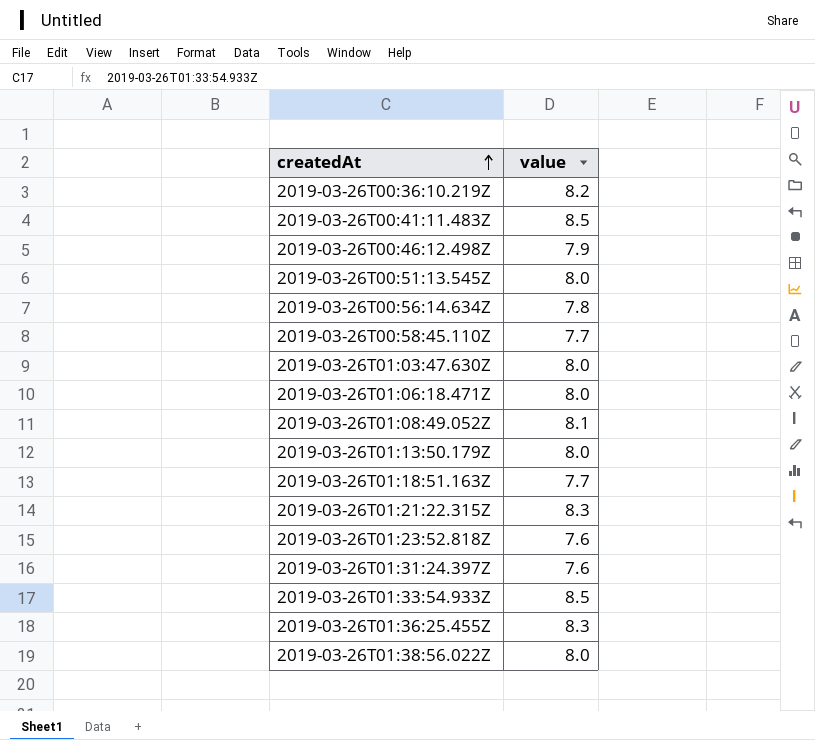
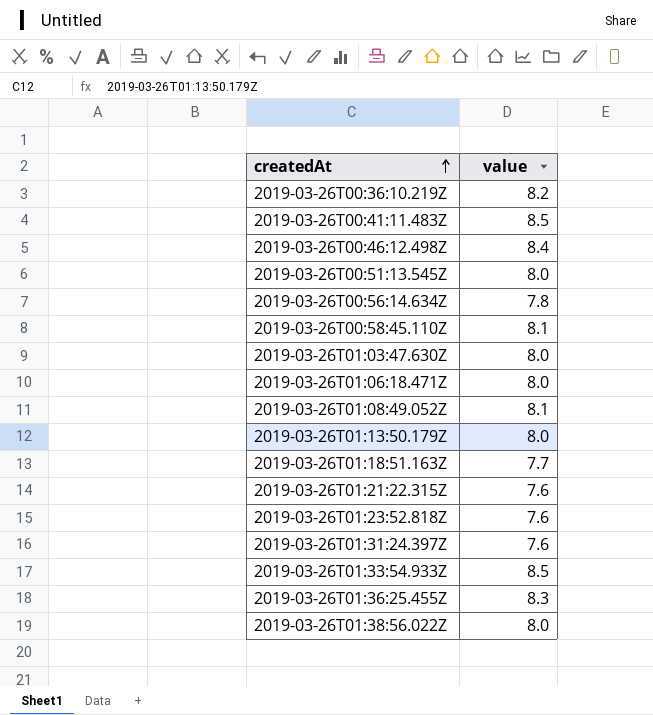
2019-03-26T00:46:12.498Z | value: 7.9 -> 8.4
2019-03-26T00:58:45.110Z | value: 7.7 -> 8.1
2019-03-26T01:21:22.315Z | value: 8.3 -> 7.6

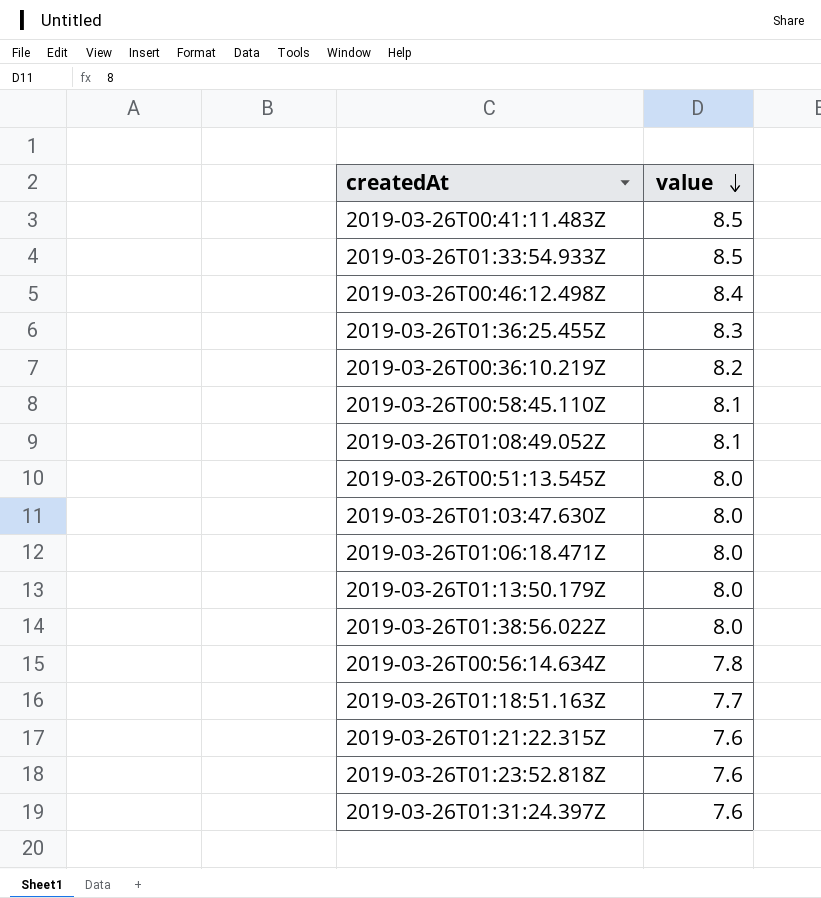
row order: createdAt ascending -> value descending

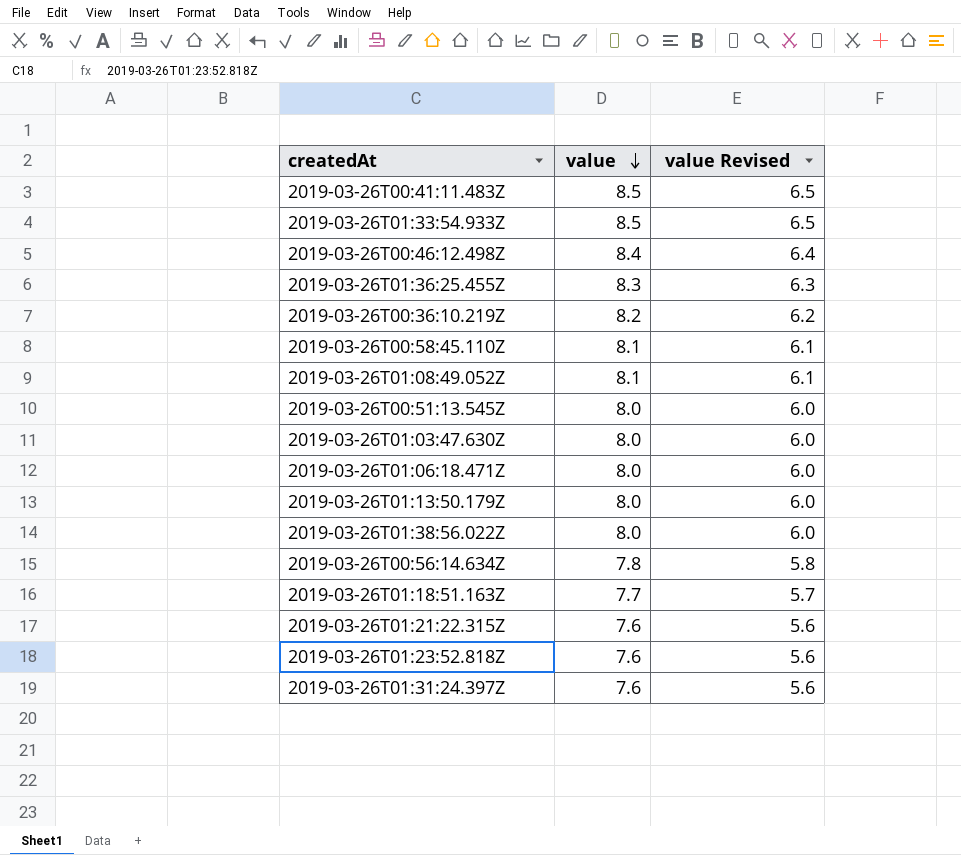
column value Revised | formula: none -> [value] - 2

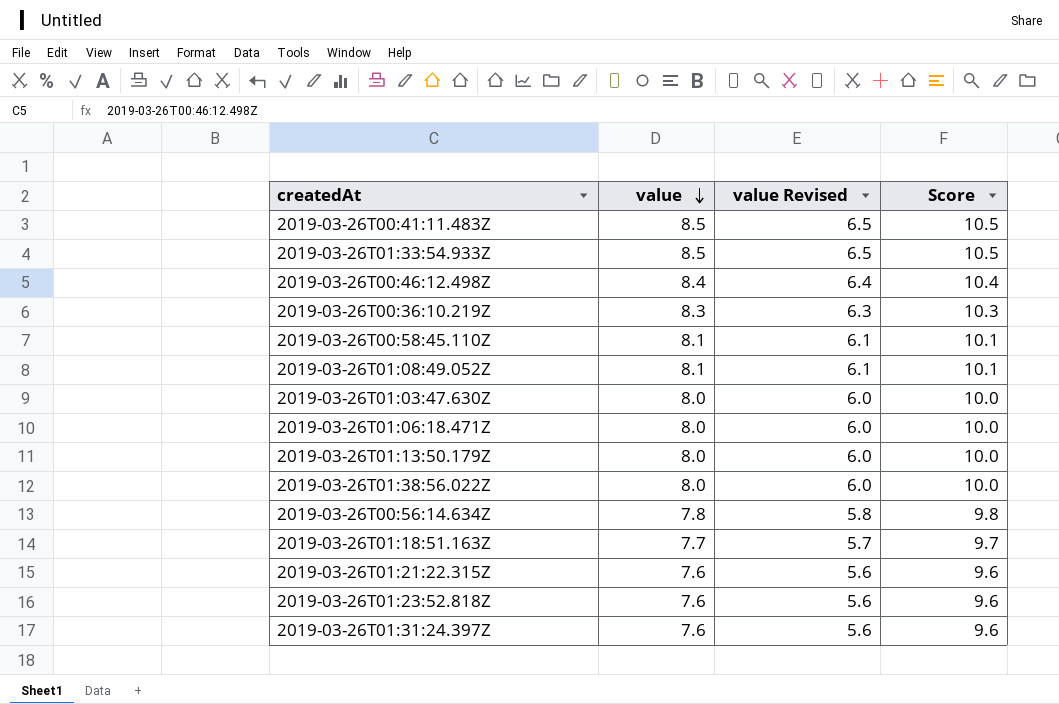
column Score | formula: none -> [value] + 2
row 2019-03-26T01:36:25.455Z: 8.3 | 6.3 -> none
row 2019-03-26T00:51:13.545Z: 8.0 | 6.0 -> none
2019-03-26T00:36:10.219Z | value: 8.2 -> 8.3
2019-03-26T00:36:10.219Z | value Revised: 6.2 -> 6.3

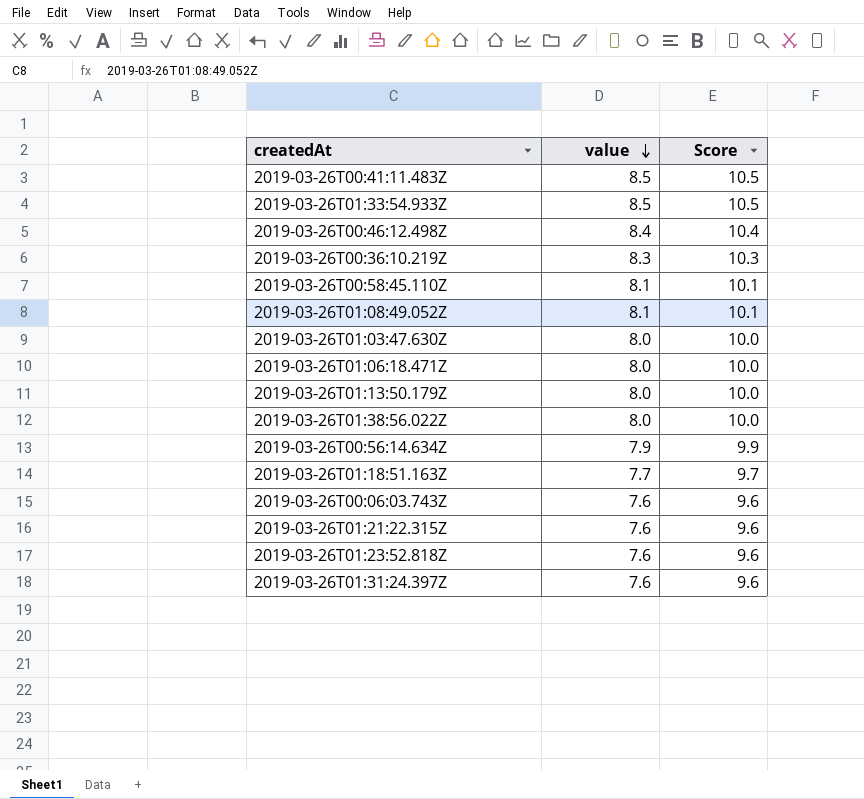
column value Revised | formula: [value] - 2 -> none
2019-03-26T00:56:14.634Z | value: 7.8 -> 7.9
2019-03-26T00:56:14.634Z | Score: 9.8 -> 9.9
row 2019-03-26T00:06:03.743Z: none -> 7.6 | 9.6

